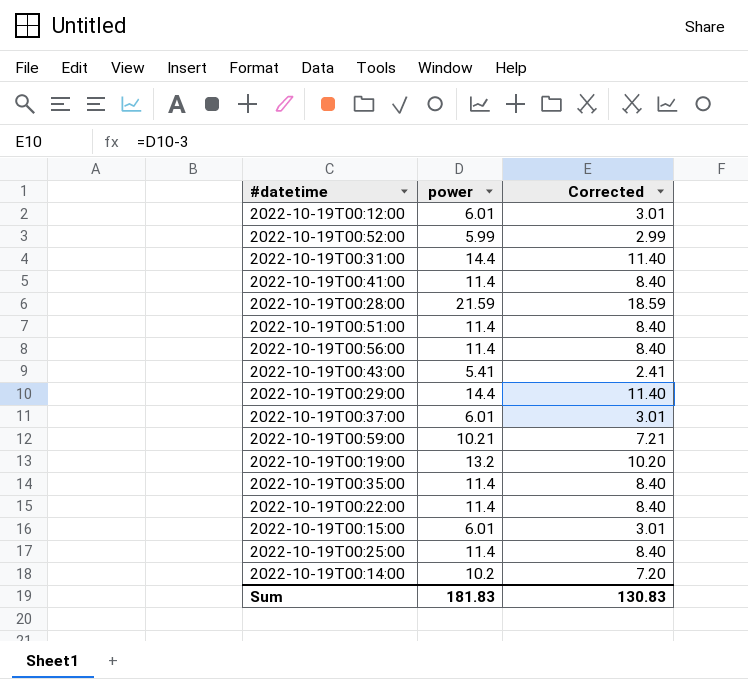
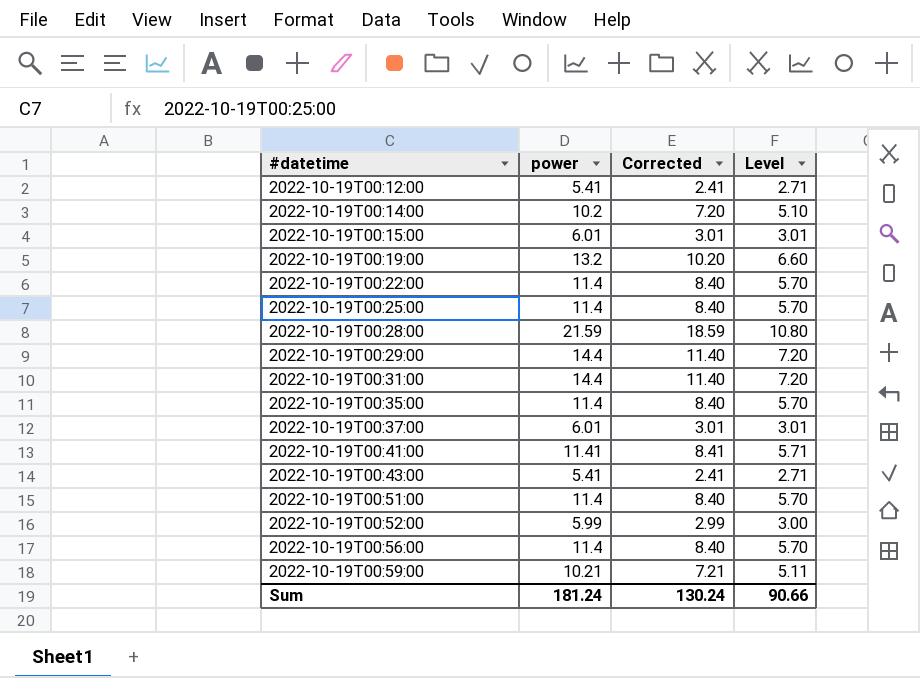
row order: none -> #datetime ascending
column Level | formula: none -> [power] * 0.5
2022-10-19T00:12:00 | power: 6.01 -> 5.41
2022-10-19T00:12:00 | Corrected: 3.01 -> 2.41
2022-10-19T00:41:00 | power: 11.4 -> 11.41
2022-10-19T00:41:00 | Corrected: 8.40 -> 8.41
Sum | power: 181.83 -> 181.24
Sum | Corrected: 130.83 -> 130.24

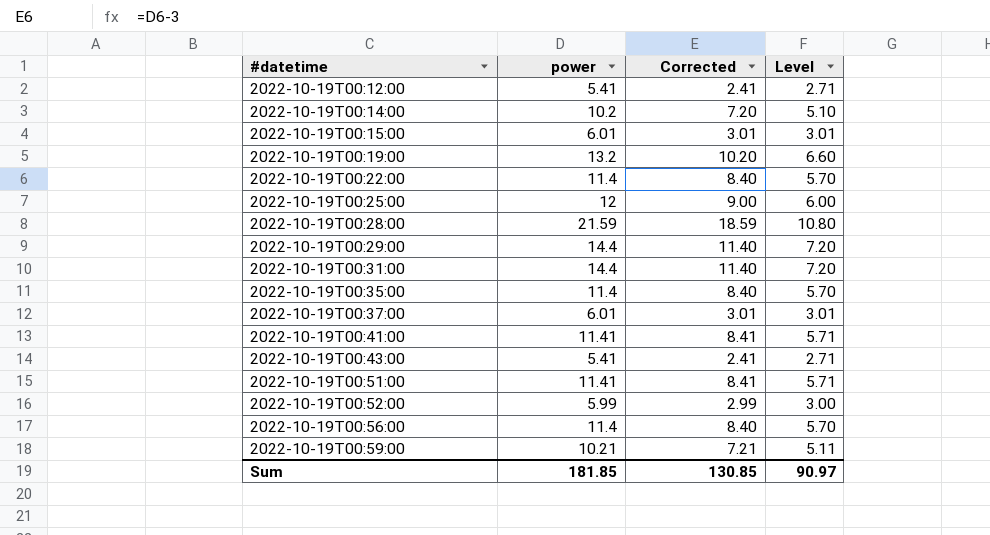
2022-10-19T00:25:00 | power: 11.4 -> 12
2022-10-19T00:25:00 | Corrected: 8.40 -> 9.00
2022-10-19T00:25:00 | Level: 5.70 -> 6.00
2022-10-19T00:51:00 | power: 11.4 -> 11.41
2022-10-19T00:51:00 | Corrected: 8.40 -> 8.41
2022-10-19T00:51:00 | Level: 5.70 -> 5.71
Sum | power: 181.24 -> 181.85
Sum | Corrected: 130.24 -> 130.85
Sum | Level: 90.66 -> 90.97

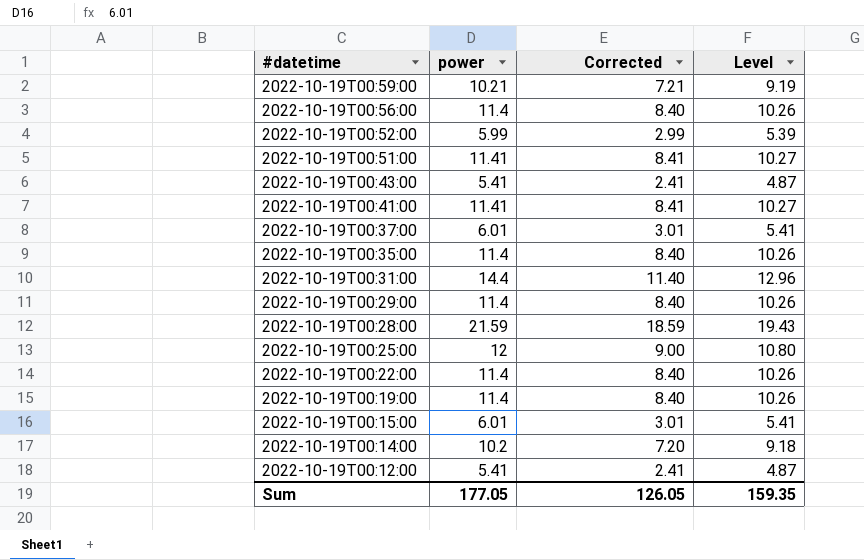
row order: #datetime ascending -> #datetime descending
column Level | formula: [power] * 0.5 -> [power] * 0.9
2022-10-19T00:29:00 | power: 14.4 -> 11.4
2022-10-19T00:29:00 | Corrected: 11.40 -> 8.40
2022-10-19T00:19:00 | power: 13.2 -> 11.4
2022-10-19T00:19:00 | Corrected: 10.20 -> 8.40
Sum | power: 181.85 -> 177.05
Sum | Corrected: 130.85 -> 126.05
Sum | Level: 90.97 -> 159.35

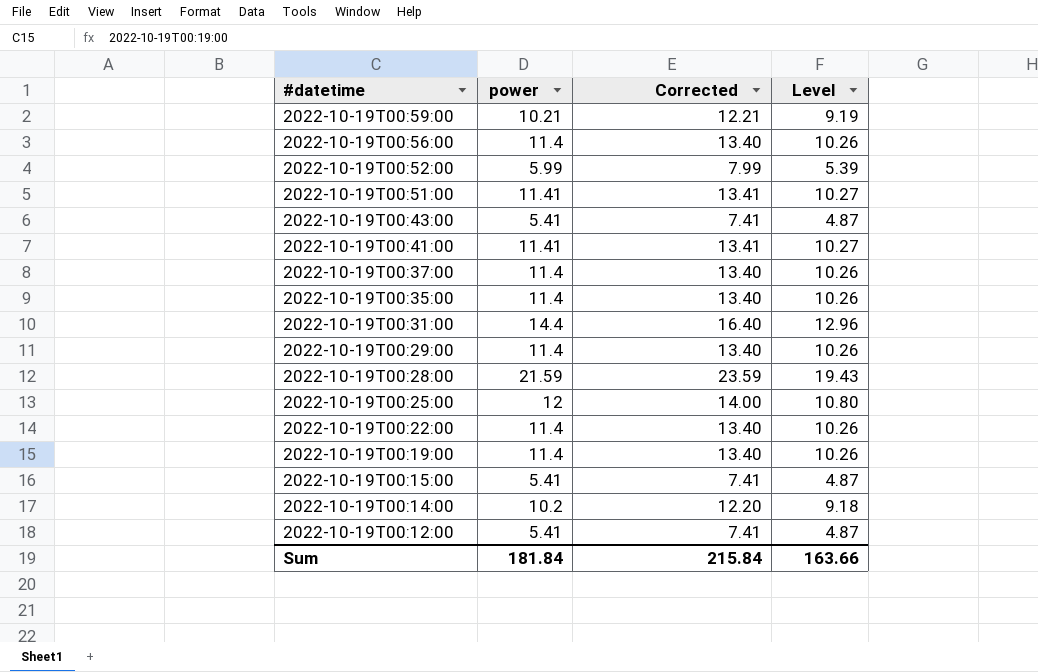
column Corrected | formula: [power] - 3 -> [power] + 2
2022-10-19T00:37:00 | power: 6.01 -> 11.4
2022-10-19T00:37:00 | Level: 5.41 -> 10.26
2022-10-19T00:15:00 | power: 6.01 -> 5.41
2022-10-19T00:15:00 | Level: 5.41 -> 4.87
Sum | power: 177.05 -> 181.84
Sum | Corrected: 126.05 -> 215.84
Sum | Level: 159.35 -> 163.66

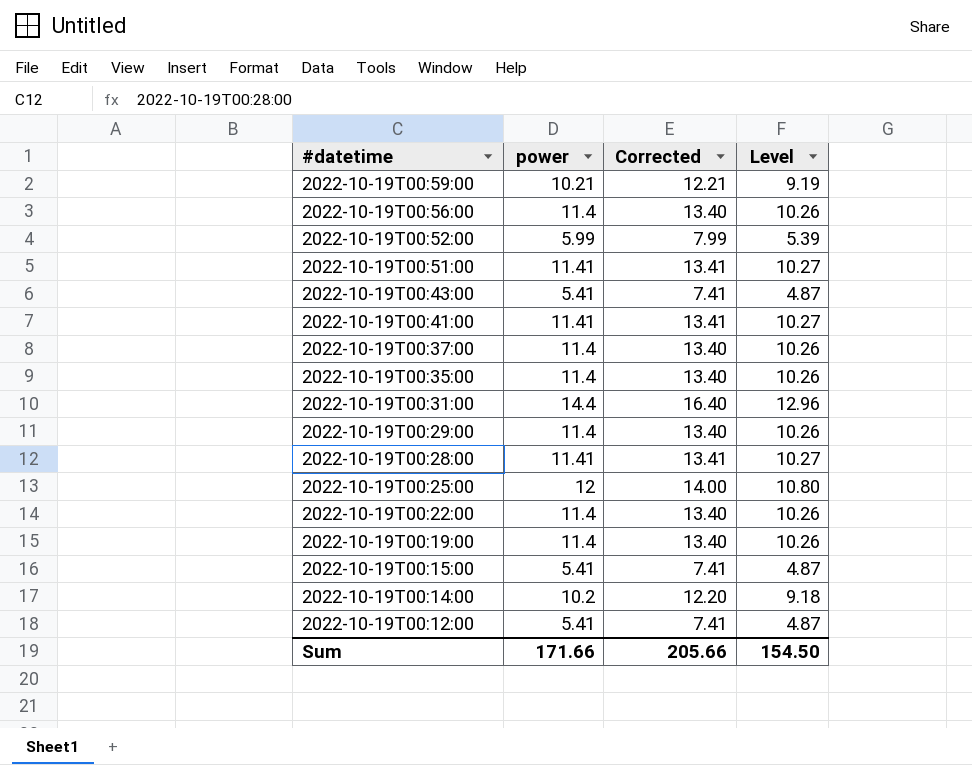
2022-10-19T00:28:00 | power: 21.59 -> 11.41
2022-10-19T00:28:00 | Corrected: 23.59 -> 13.41
2022-10-19T00:28:00 | Level: 19.43 -> 10.27
Sum | power: 181.84 -> 171.66
Sum | Corrected: 215.84 -> 205.66
Sum | Level: 163.66 -> 154.50

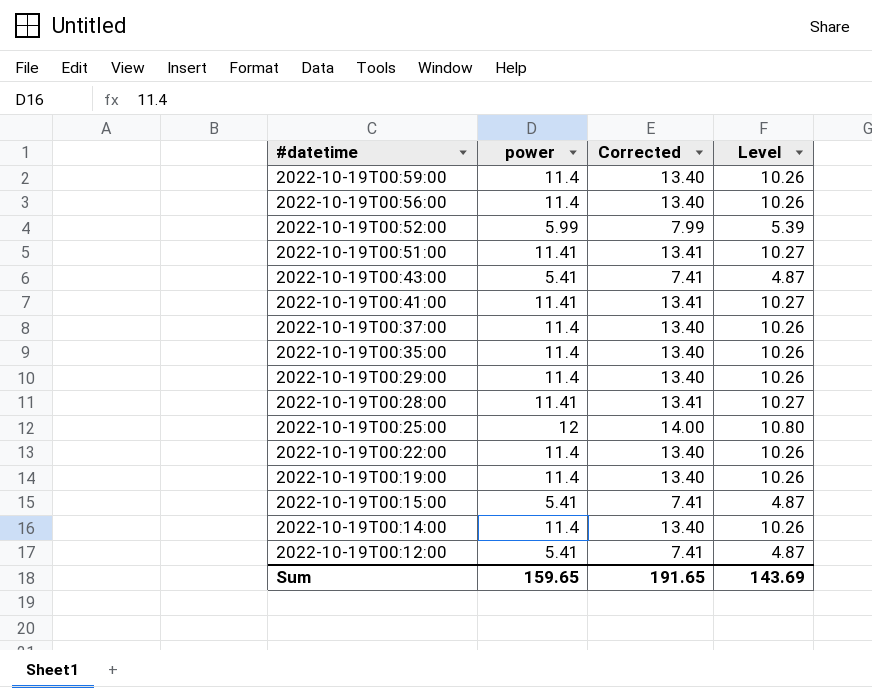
row 2022-10-19T00:31:00: 14.4 | 16.40 | 12.96 -> none
2022-10-19T00:59:00 | power: 10.21 -> 11.4
2022-10-19T00:59:00 | Corrected: 12.21 -> 13.40
2022-10-19T00:59:00 | Level: 9.19 -> 10.26
2022-10-19T00:14:00 | power: 10.2 -> 11.4
2022-10-19T00:14:00 | Corrected: 12.20 -> 13.40
2022-10-19T00:14:00 | Level: 9.18 -> 10.26
Sum | power: 171.66 -> 159.65
Sum | Corrected: 205.66 -> 191.65
Sum | Level: 154.50 -> 143.69

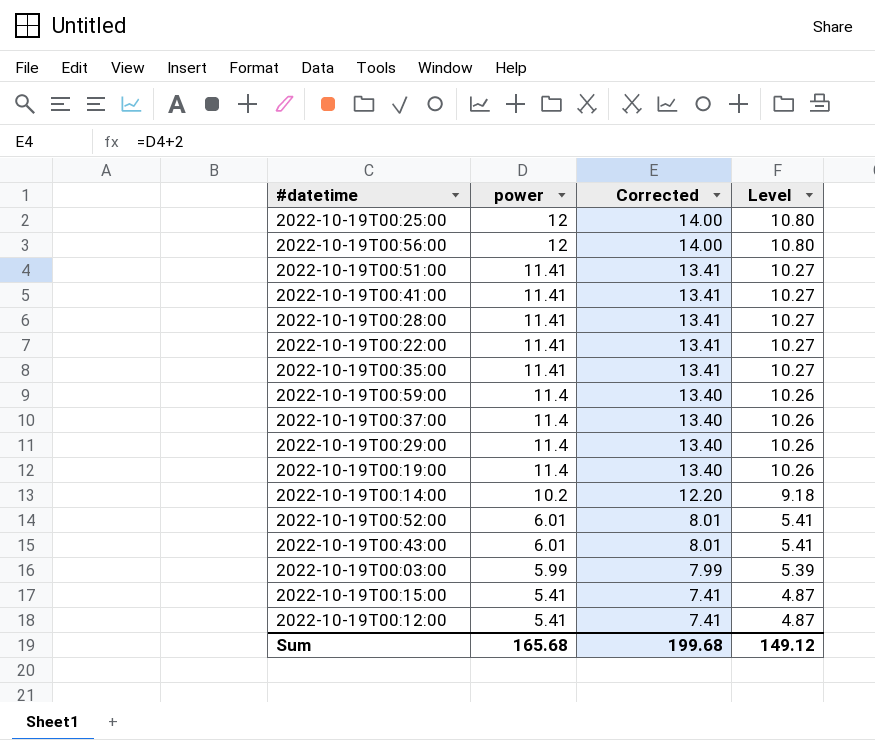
row order: #datetime descending -> power descending
2022-10-19T00:56:00 | power: 11.4 -> 12
2022-10-19T00:56:00 | Corrected: 13.40 -> 14.00
2022-10-19T00:56:00 | Level: 10.26 -> 10.80
2022-10-19T00:22:00 | power: 11.4 -> 11.41
2022-10-19T00:22:00 | Corrected: 13.40 -> 13.41
2022-10-19T00:22:00 | Level: 10.26 -> 10.27
2022-10-19T00:35:00 | power: 11.4 -> 11.41
2022-10-19T00:35:00 | Corrected: 13.40 -> 13.41
2022-10-19T00:35:00 | Level: 10.26 -> 10.27
2022-10-19T00:14:00 | power: 11.4 -> 10.2
2022-10-19T00:14:00 | Corrected: 13.40 -> 12.20
2022-10-19T00:14:00 | Level: 10.26 -> 9.18
2022-10-19T00:52:00 | power: 5.99 -> 6.01
2022-10-19T00:52:00 | Corrected: 7.99 -> 8.01
2022-10-19T00:52:00 | Level: 5.39 -> 5.41
2022-10-19T00:43:00 | power: 5.41 -> 6.01
2022-10-19T00:43:00 | Corrected: 7.41 -> 8.01
2022-10-19T00:43:00 | Level: 4.87 -> 5.41
row 2022-10-19T00:03:00: none -> 5.99 | 7.99 | 5.39
Sum | power: 159.65 -> 165.68
Sum | Corrected: 191.65 -> 199.68
Sum | Level: 143.69 -> 149.12

